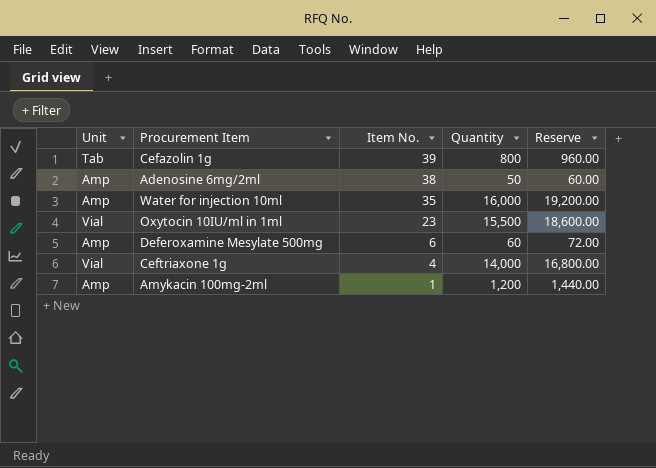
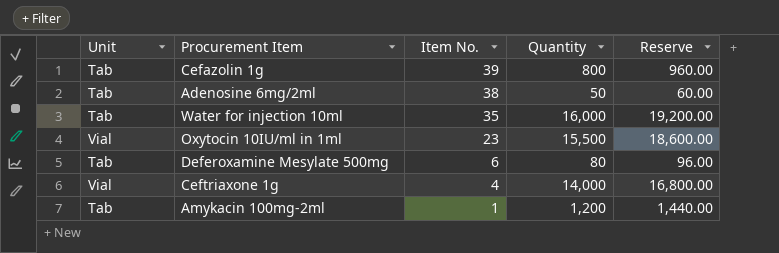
Adenosine 6mg/2ml | Unit: Amp -> Tab
Water for injection 10ml | Unit: Amp -> Tab
Deferoxamine Mesylate 500mg | Unit: Amp -> Tab
Deferoxamine Mesylate 500mg | Quantity: 60 -> 80
Deferoxamine Mesylate 500mg | Reserve: 72.00 -> 96.00
Amykacin 100mg-2ml | Unit: Amp -> Tab

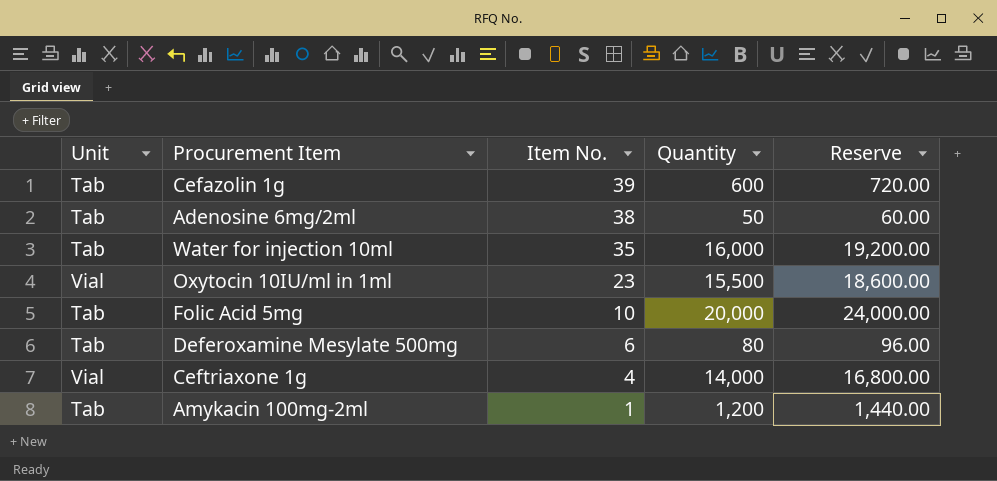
Cefazolin 1g | Quantity: 800 -> 600
Cefazolin 1g | Reserve: 960.00 -> 720.00
row Folic Acid 5mg: none -> Tab | 10 | 20,000 | 24,000.00

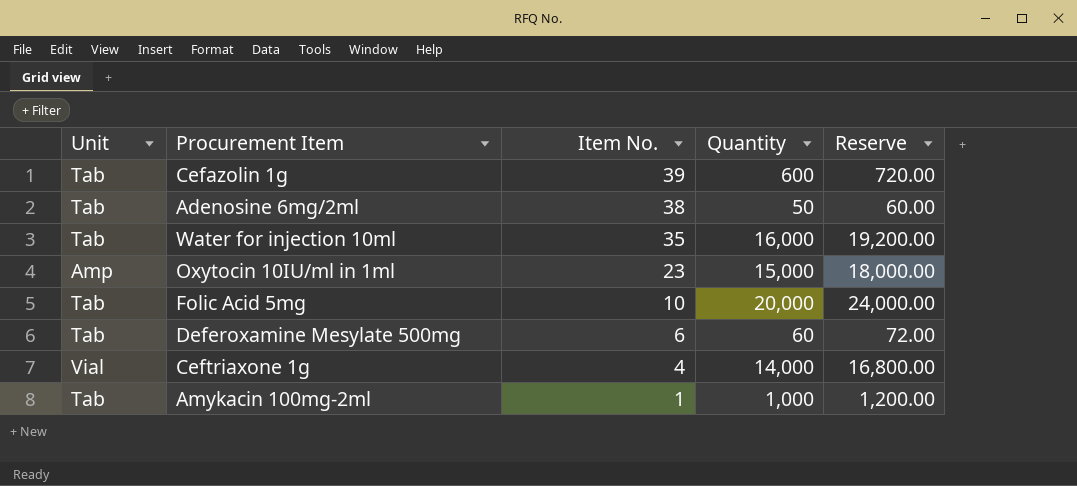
Oxytocin 10IU/ml in 1ml | Unit: Vial -> Amp
Oxytocin 10IU/ml in 1ml | Quantity: 15,500 -> 15,000
Oxytocin 10IU/ml in 1ml | Reserve: 18,600.00 -> 18,000.00
Deferoxamine Mesylate 500mg | Quantity: 80 -> 60
Deferoxamine Mesylate 500mg | Reserve: 96.00 -> 72.00
Amykacin 100mg-2ml | Quantity: 1,200 -> 1,000
Amykacin 100mg-2ml | Reserve: 1,440.00 -> 1,200.00

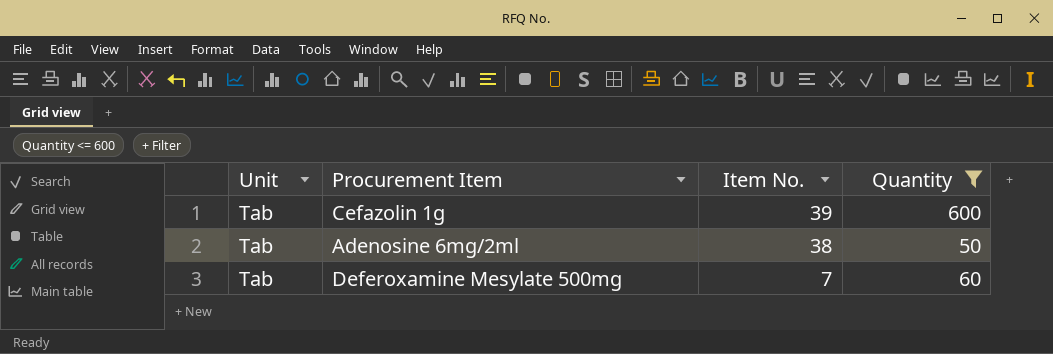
filter: none -> Quantity <= 600
column Reserve | formula: [Quantity] * 1.2 -> none
Deferoxamine Mesylate 500mg | Item No.: 6 -> 7

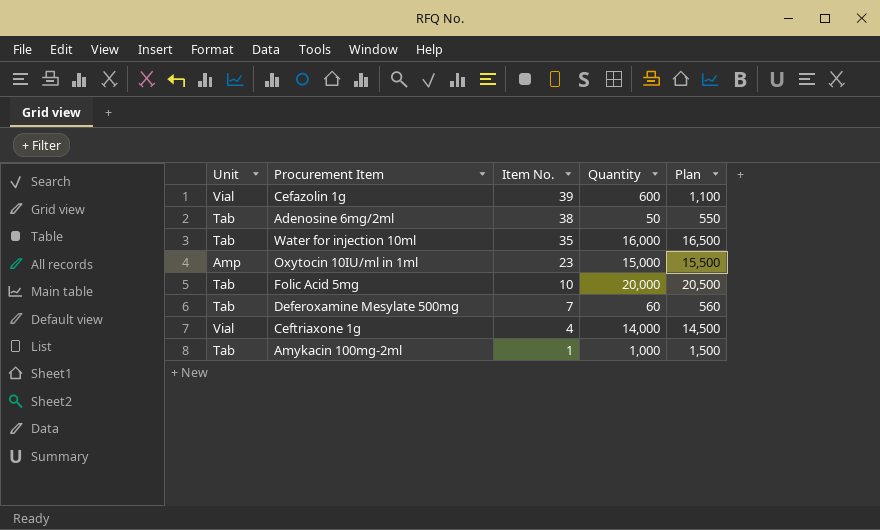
filter: Quantity <= 600 -> none
column Plan | formula: none -> [Quantity] + 500
Cefazolin 1g | Unit: Tab -> Vial

